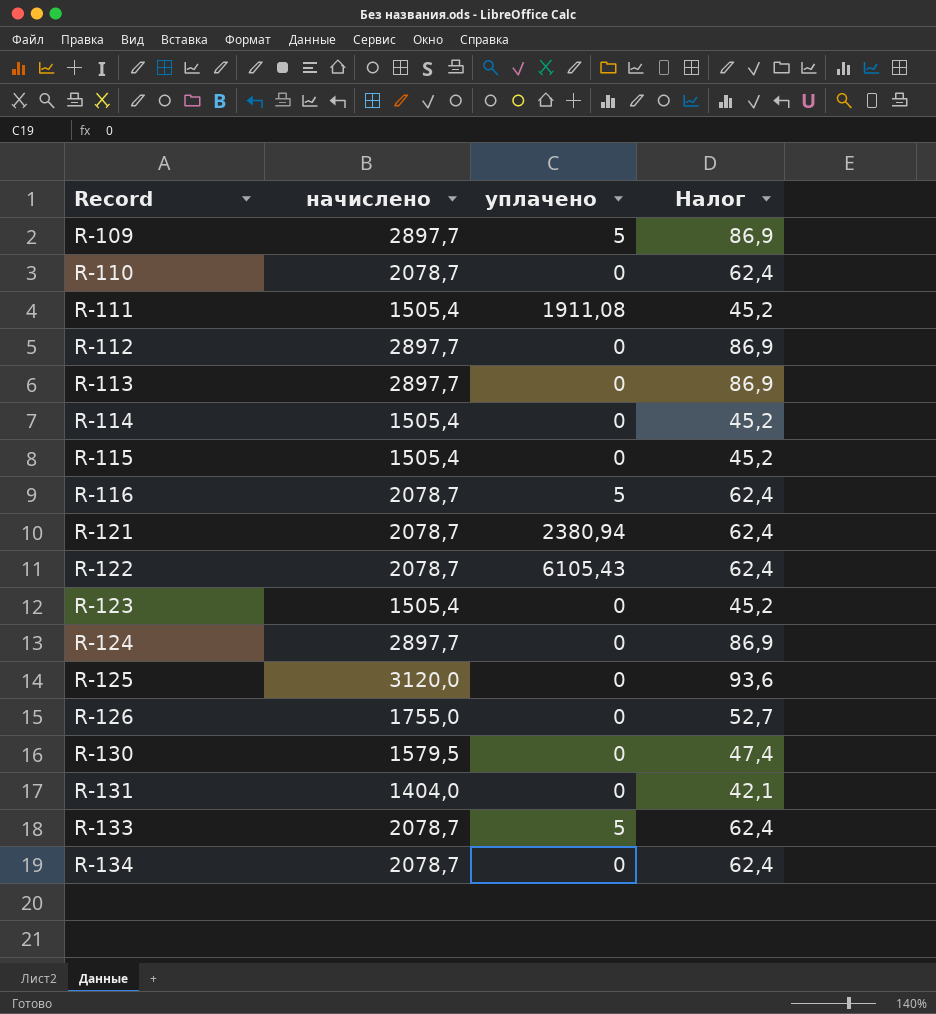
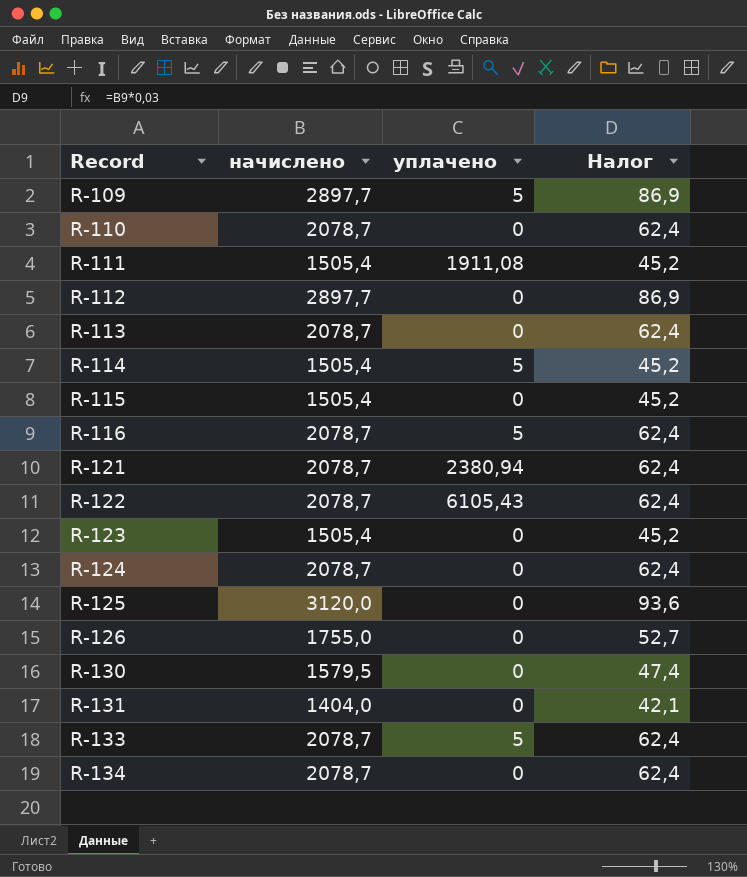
R-113 | начислено: 2897,7 -> 2078,7
R-113 | Налог: 86,9 -> 62,4
R-114 | уплачено: 0 -> 5
R-124 | начислено: 2897,7 -> 2078,7
R-124 | Налог: 86,9 -> 62,4

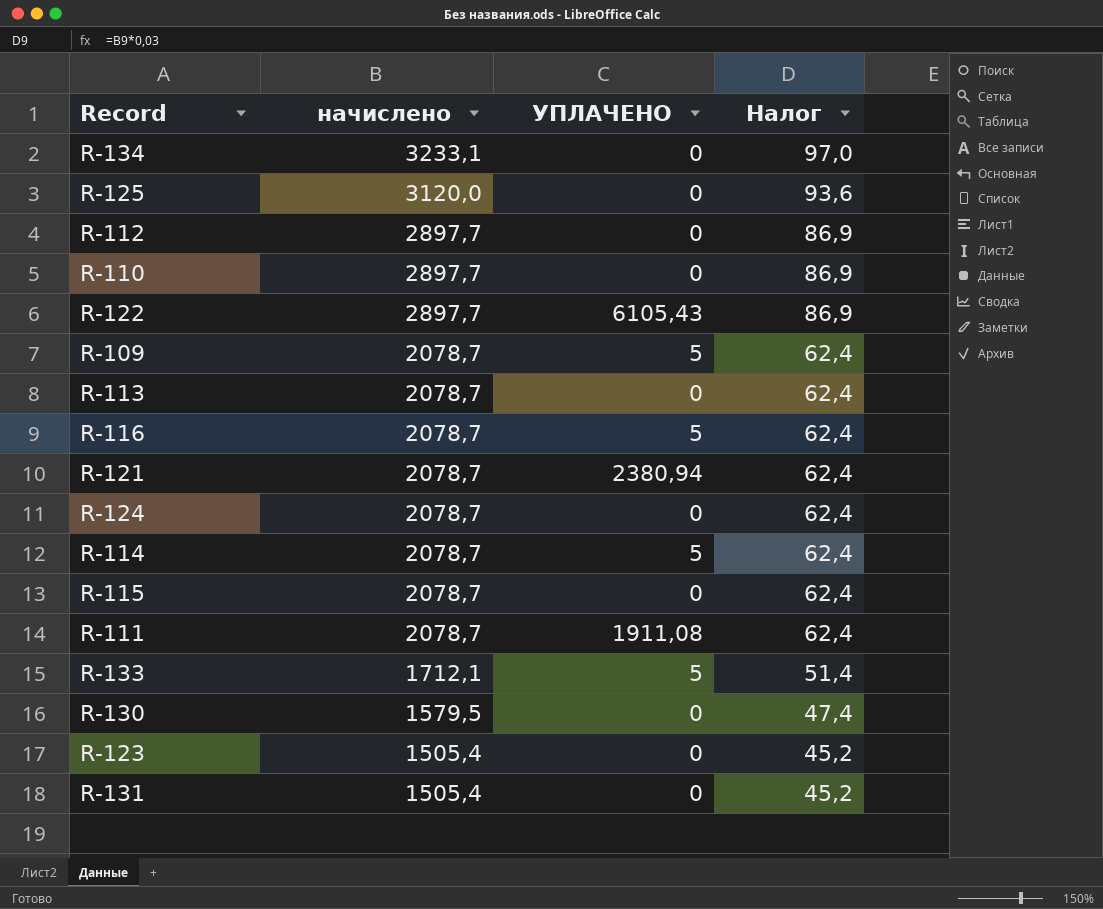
row order: Record ascending -> начислено descending
column name: уплачено -> УПЛАЧЕНО
row R-126: 1755,0 | 0 | 52,7 -> none
R-134 | начислено: 2078,7 -> 3233,1
R-134 | Налог: 62,4 -> 97,0
R-110 | начислено: 2078,7 -> 2897,7
R-110 | Налог: 62,4 -> 86,9
R-122 | начислено: 2078,7 -> 2897,7
R-122 | Налог: 62,4 -> 86,9
R-109 | начислено: 2897,7 -> 2078,7
R-109 | Налог: 86,9 -> 62,4
R-114 | начислено: 1505,4 -> 2078,7
R-114 | Налог: 45,2 -> 62,4
R-115 | начислено: 1505,4 -> 2078,7
R-115 | Налог: 45,2 -> 62,4
R-111 | начислено: 1505,4 -> 2078,7
R-111 | Налог: 45,2 -> 62,4
R-133 | начислено: 2078,7 -> 1712,1
R-133 | Налог: 62,4 -> 51,4
R-131 | начислено: 1404,0 -> 1505,4
R-131 | Налог: 42,1 -> 45,2

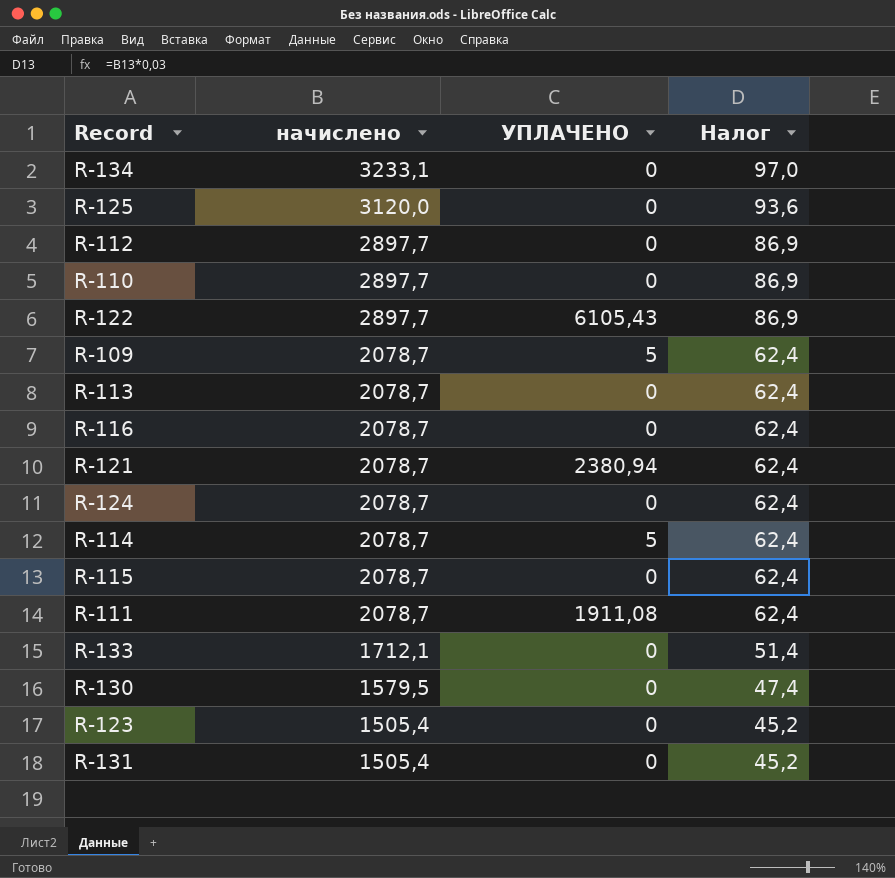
R-116 | УПЛАЧЕНО: 5 -> 0
R-133 | УПЛАЧЕНО: 5 -> 0

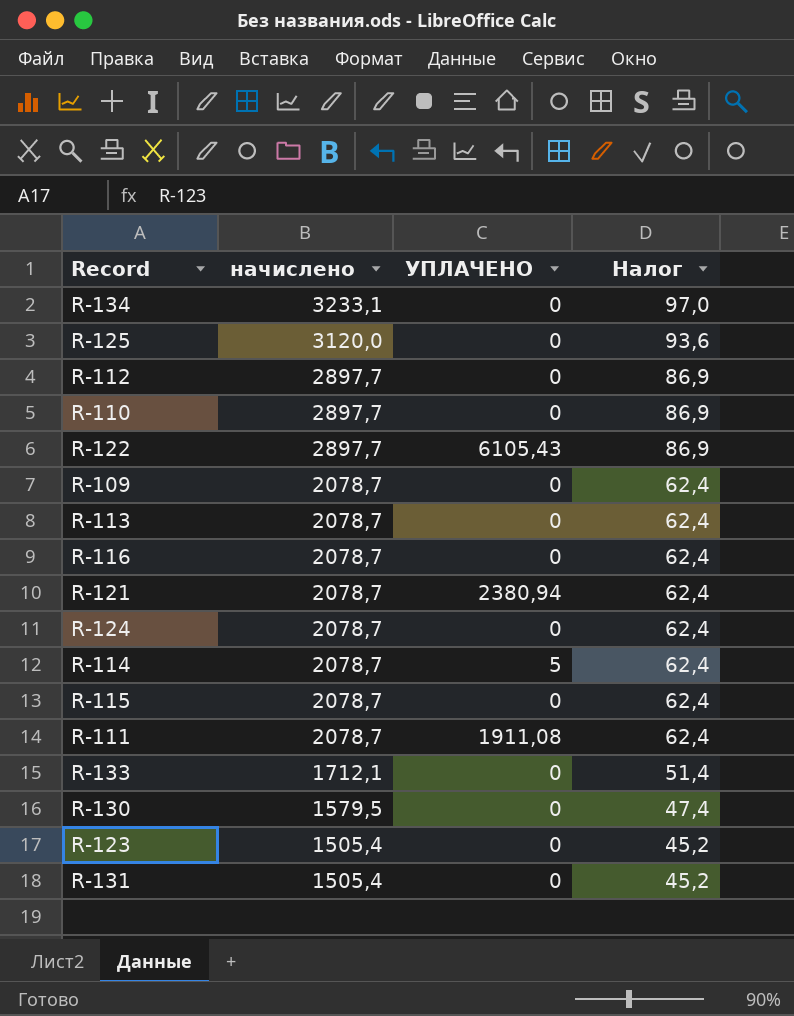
R-109 | УПЛАЧЕНО: 5 -> 0

